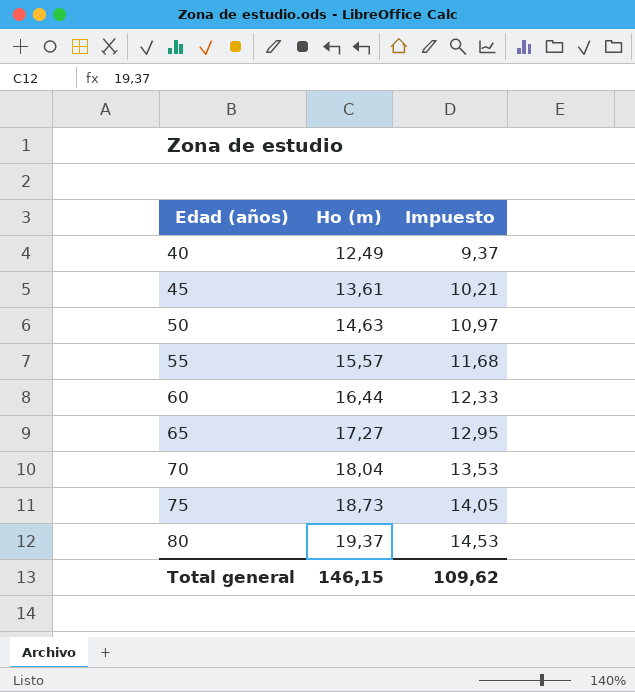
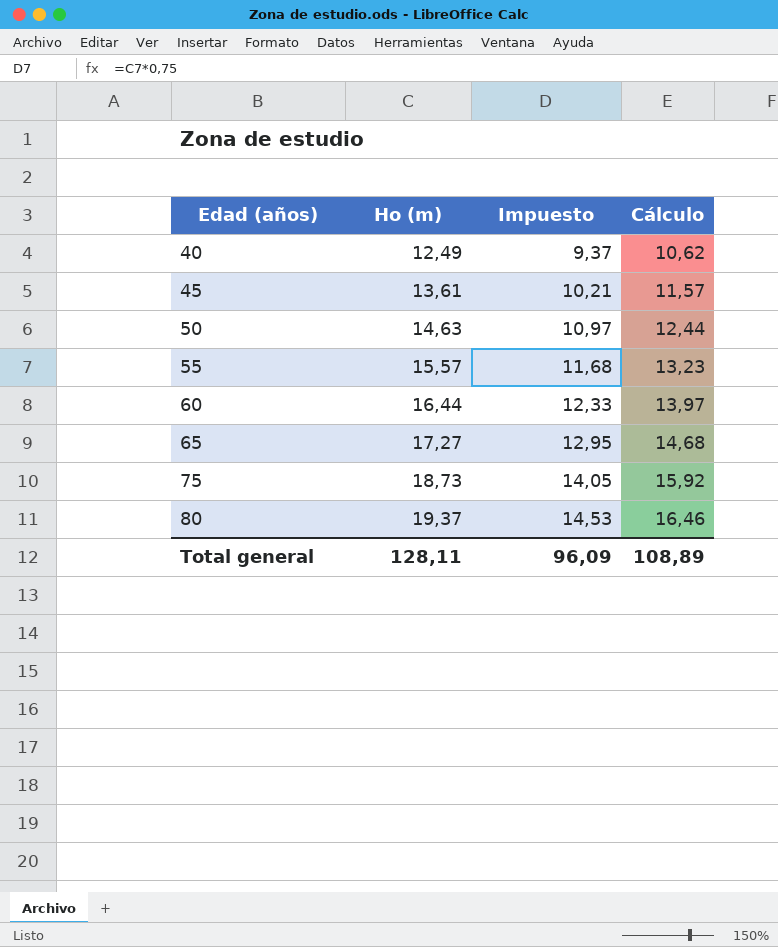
column Cálculo | formula: none -> [Ho (m)] * 0,85
row 70: 18,04 | 13,53 -> none
Total general | Ho (m): 146,15 -> 128,11
Total general | Impuesto: 109,62 -> 96,09

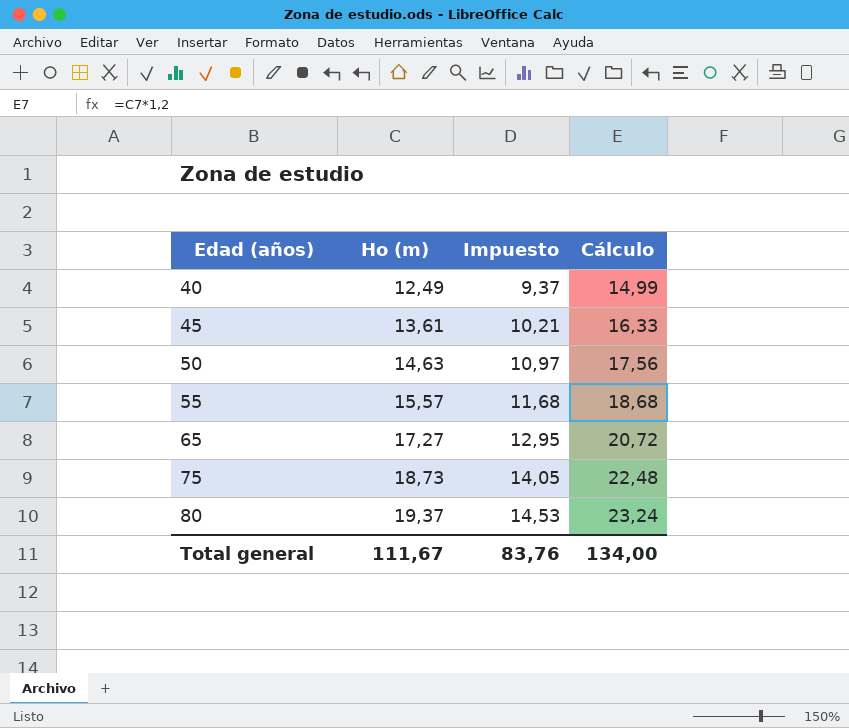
column Cálculo | formula: [Ho (m)] * 0,85 -> [Ho (m)] * 1,2
row 60: 16,44 | 12,33 | 13,97 -> none
Total general | Ho (m): 128,11 -> 111,67
Total general | Impuesto: 96,09 -> 83,76
Total general | Cálculo: 108,89 -> 134,00

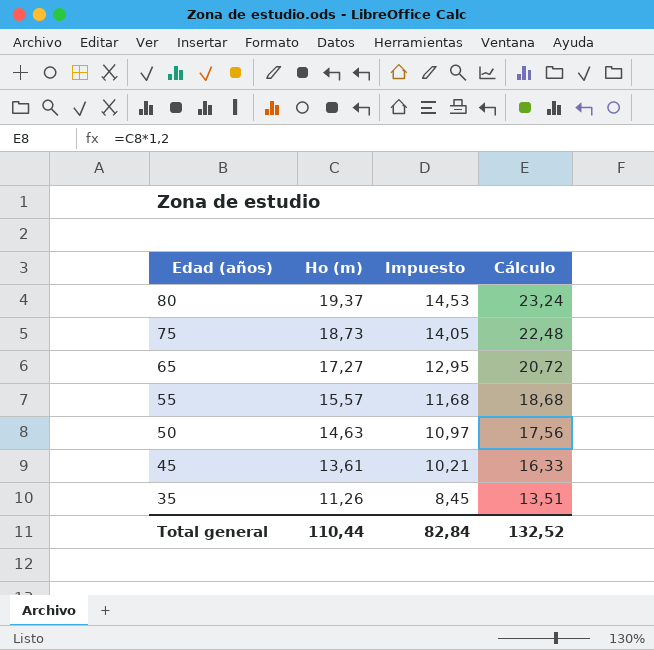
row order: Edad (años) ascending -> Edad (años) descending
row 40: 12,49 | 9,37 | 14,99 -> none
row 35: none -> 11,26 | 8,45 | 13,51
Total general | Ho (m): 111,67 -> 110,44
Total general | Impuesto: 83,76 -> 82,84
Total general | Cálculo: 134,00 -> 132,52

